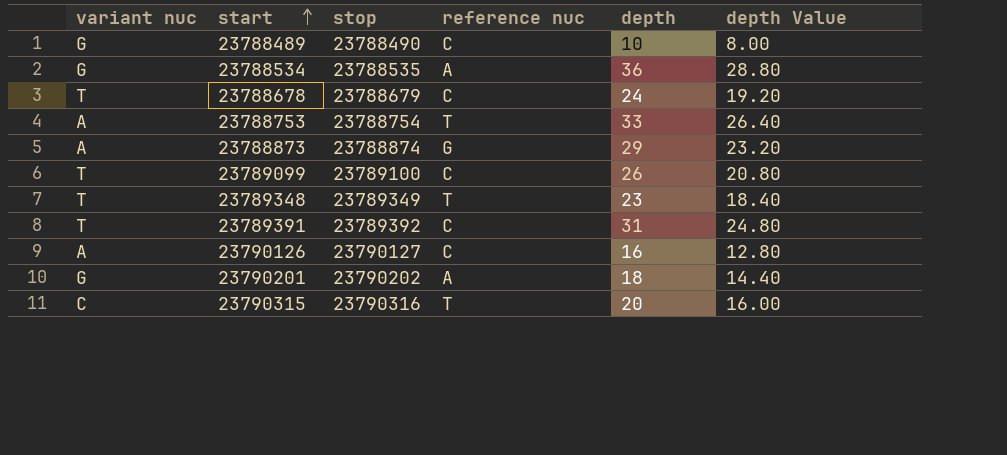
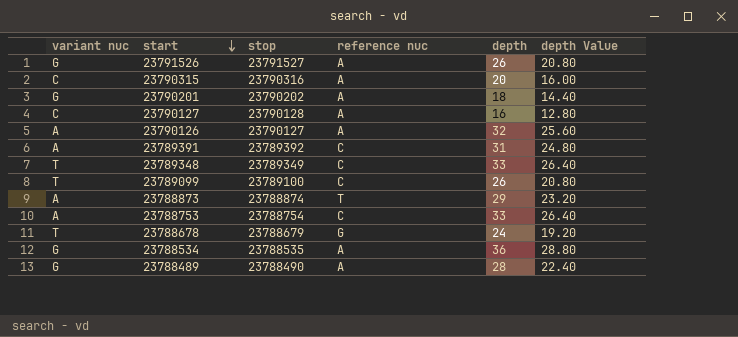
row order: start ascending -> start descending
row 23791526: none -> G | 23791527 | A | 26 | 20.80
23790315 | reference nuc: T -> A
row 23790127: none -> C | 23790128 | A | 16 | 12.80
23790126 | reference nuc: C -> A
23790126 | depth: 16 -> 32
23790126 | depth Value: 12.80 -> 25.60
23789391 | variant nuc: T -> A
23789348 | reference nuc: T -> C
23789348 | depth: 23 -> 33
23789348 | depth Value: 18.40 -> 26.40
23788873 | reference nuc: G -> T
23788753 | reference nuc: T -> C
23788678 | reference nuc: C -> G
23788489 | reference nuc: C -> A
23788489 | depth: 10 -> 28
23788489 | depth Value: 8.00 -> 22.40

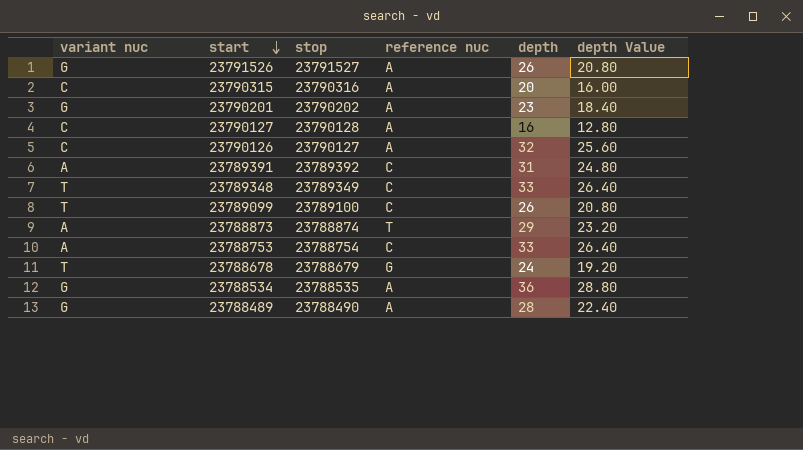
23790201 | depth: 18 -> 23
23790201 | depth Value: 14.40 -> 18.40
23790126 | variant nuc: A -> C

